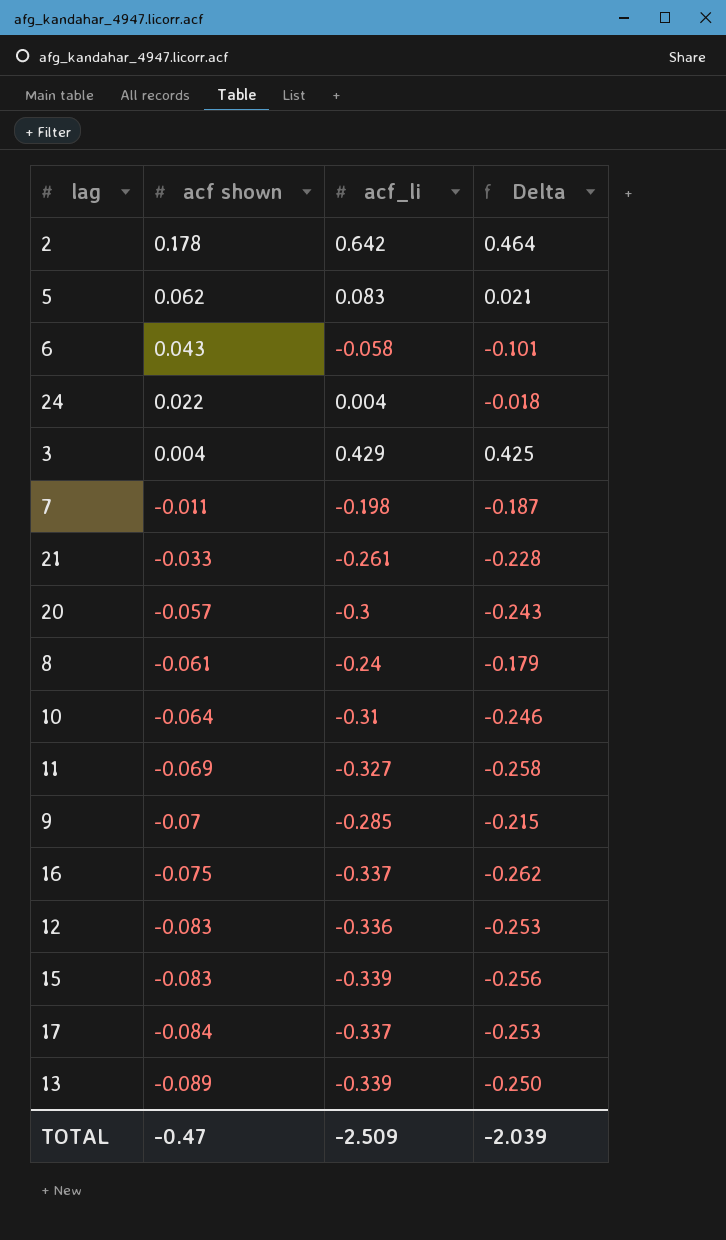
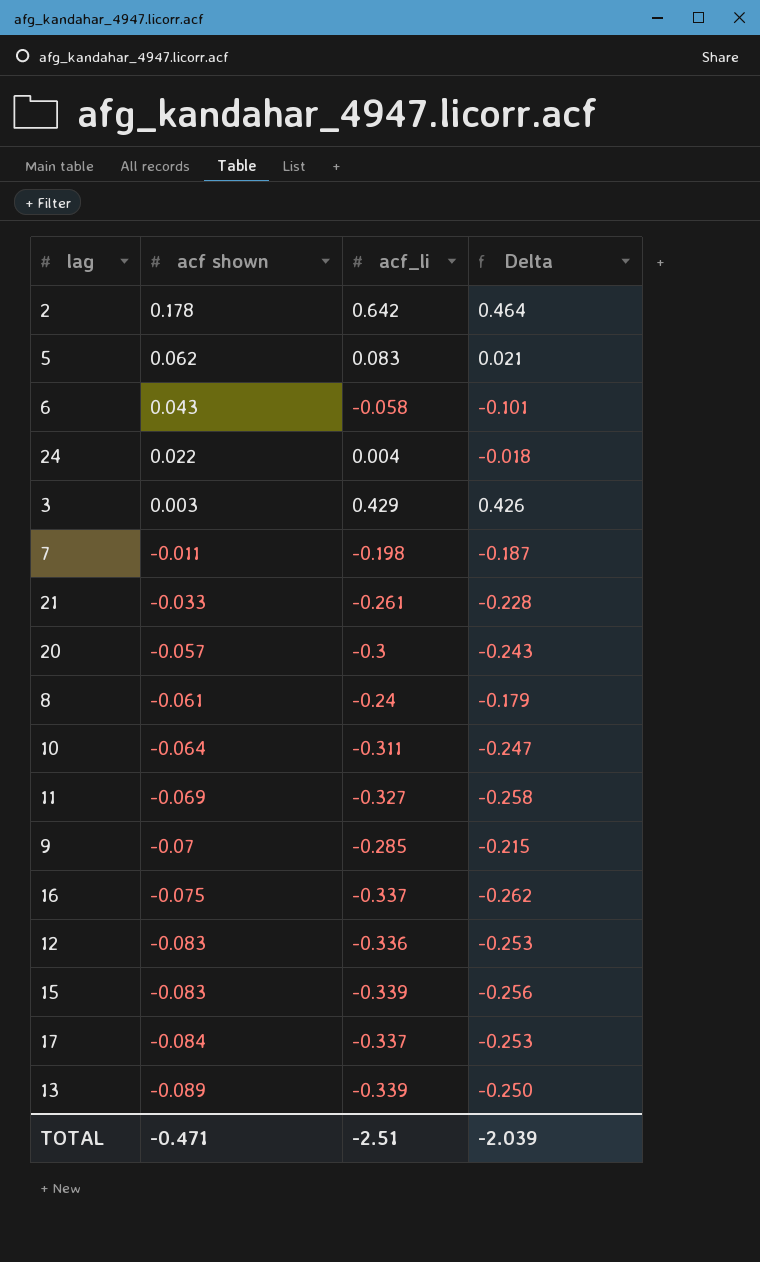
3 | acf shown: 0.004 -> 0.003
3 | Delta: 0.425 -> 0.426
10 | acf_li: -0.31 -> -0.311
10 | Delta: -0.246 -> -0.247
TOTAL | acf shown: -0.47 -> -0.471
TOTAL | acf_li: -2.509 -> -2.51

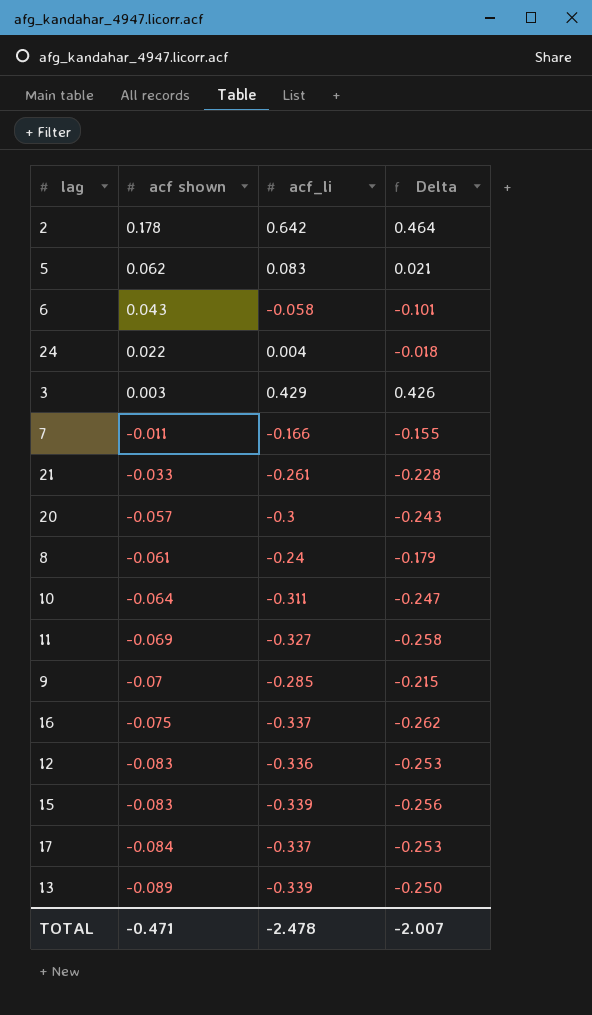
7 | acf_li: -0.198 -> -0.166
7 | Delta: -0.187 -> -0.155
TOTAL | acf_li: -2.51 -> -2.478
TOTAL | Delta: -2.039 -> -2.007

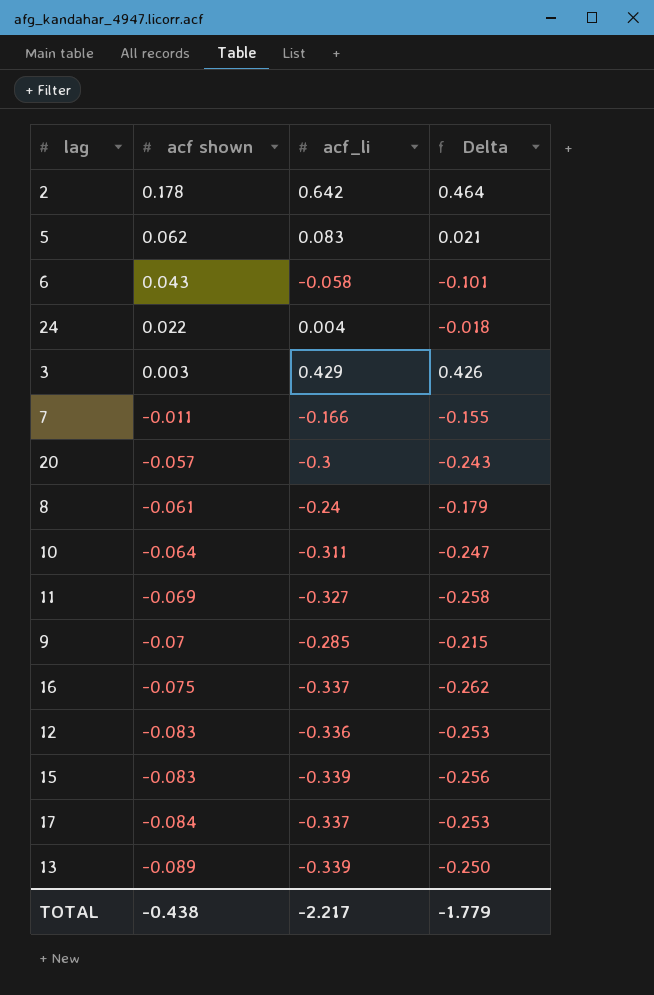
row 21: -0.033 | -0.261 | -0.228 -> none
TOTAL | acf shown: -0.471 -> -0.438
TOTAL | acf_li: -2.478 -> -2.217
TOTAL | Delta: -2.007 -> -1.779

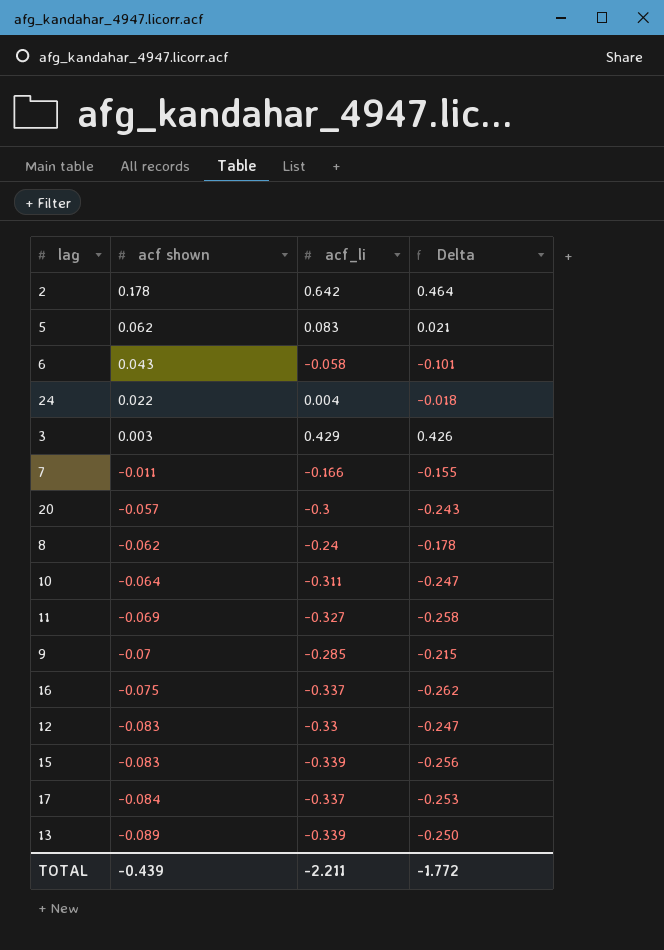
8 | acf shown: -0.061 -> -0.062
8 | Delta: -0.179 -> -0.178
12 | acf_li: -0.336 -> -0.33
12 | Delta: -0.253 -> -0.247
TOTAL | acf shown: -0.438 -> -0.439
TOTAL | acf_li: -2.217 -> -2.211
TOTAL | Delta: -1.779 -> -1.772

